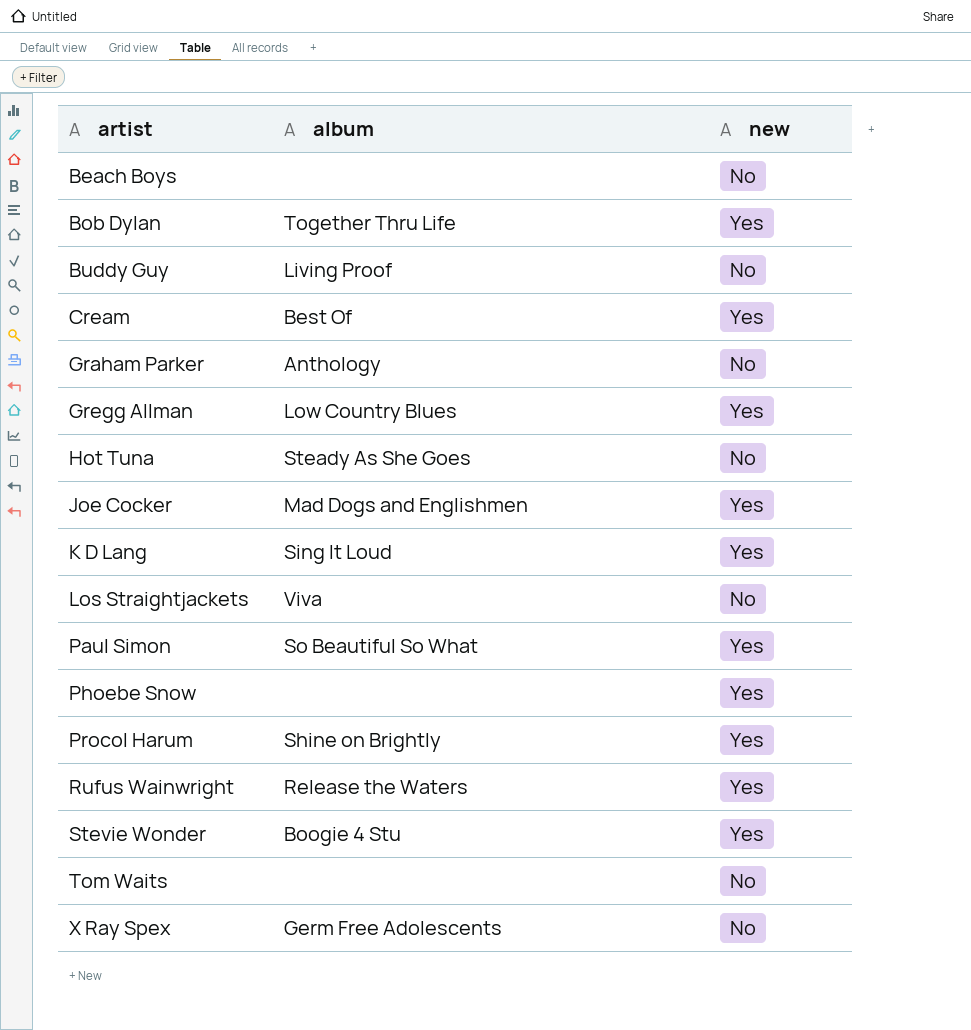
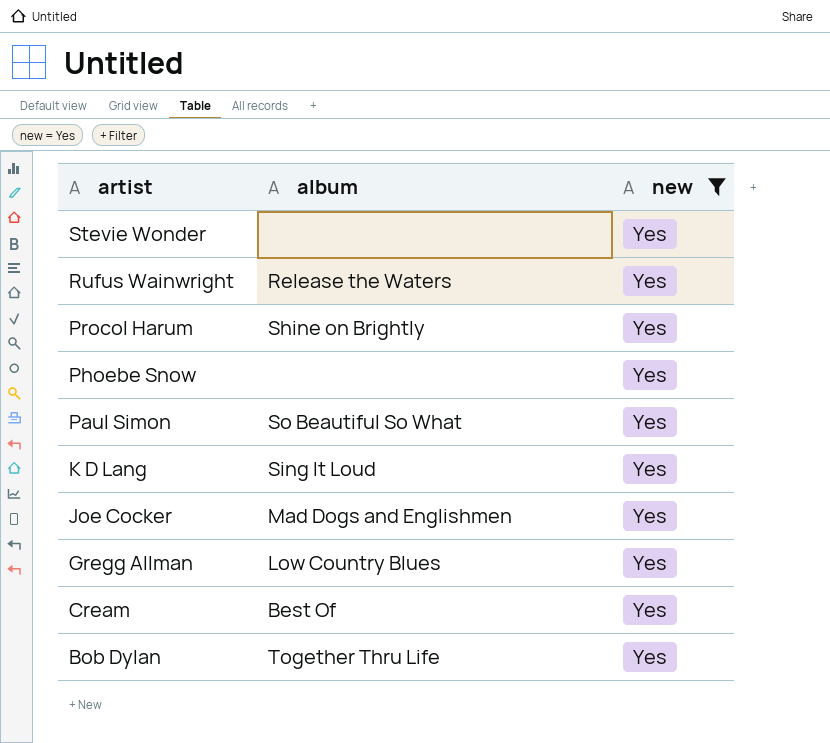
filter: none -> new = Yes
row order: artist ascending -> artist descending
Stevie Wonder | album: Boogie 4 Stu -> none

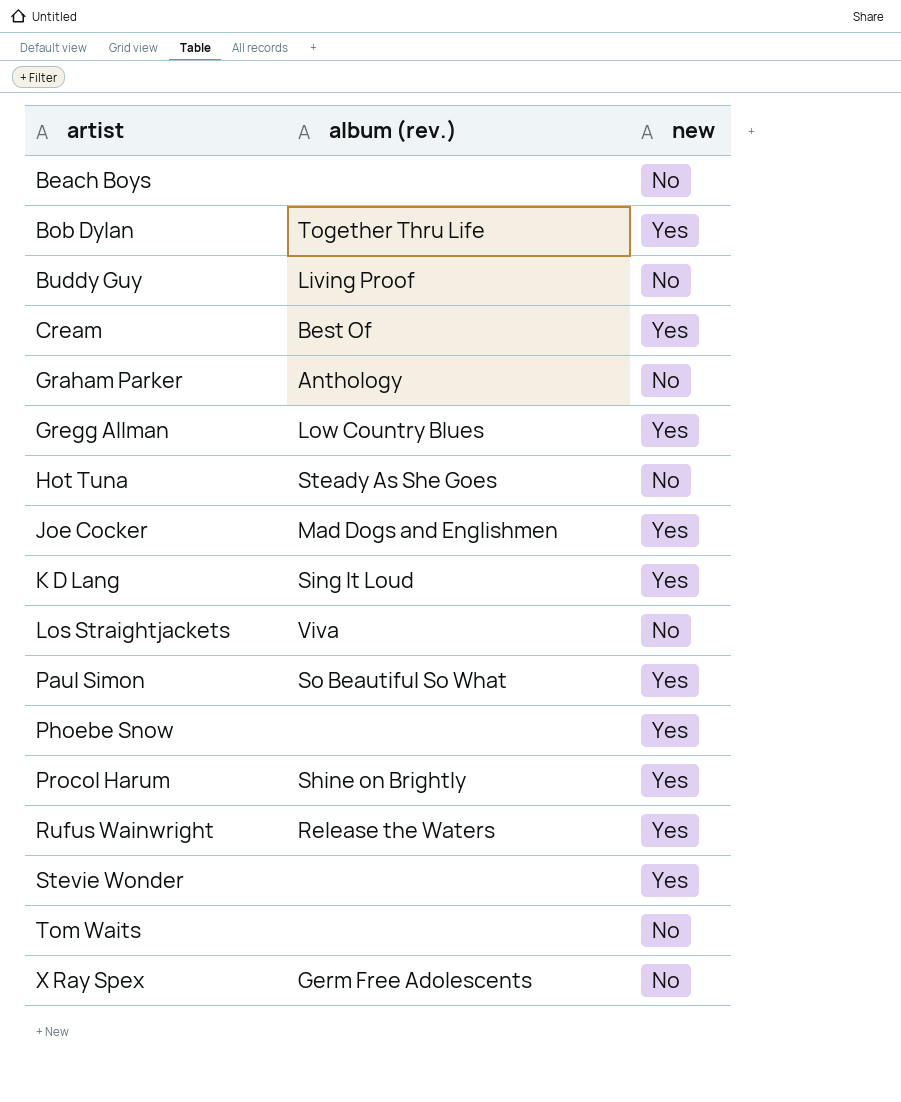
filter: new = Yes -> none
row order: artist descending -> artist ascending
column name: album -> album (rev.)

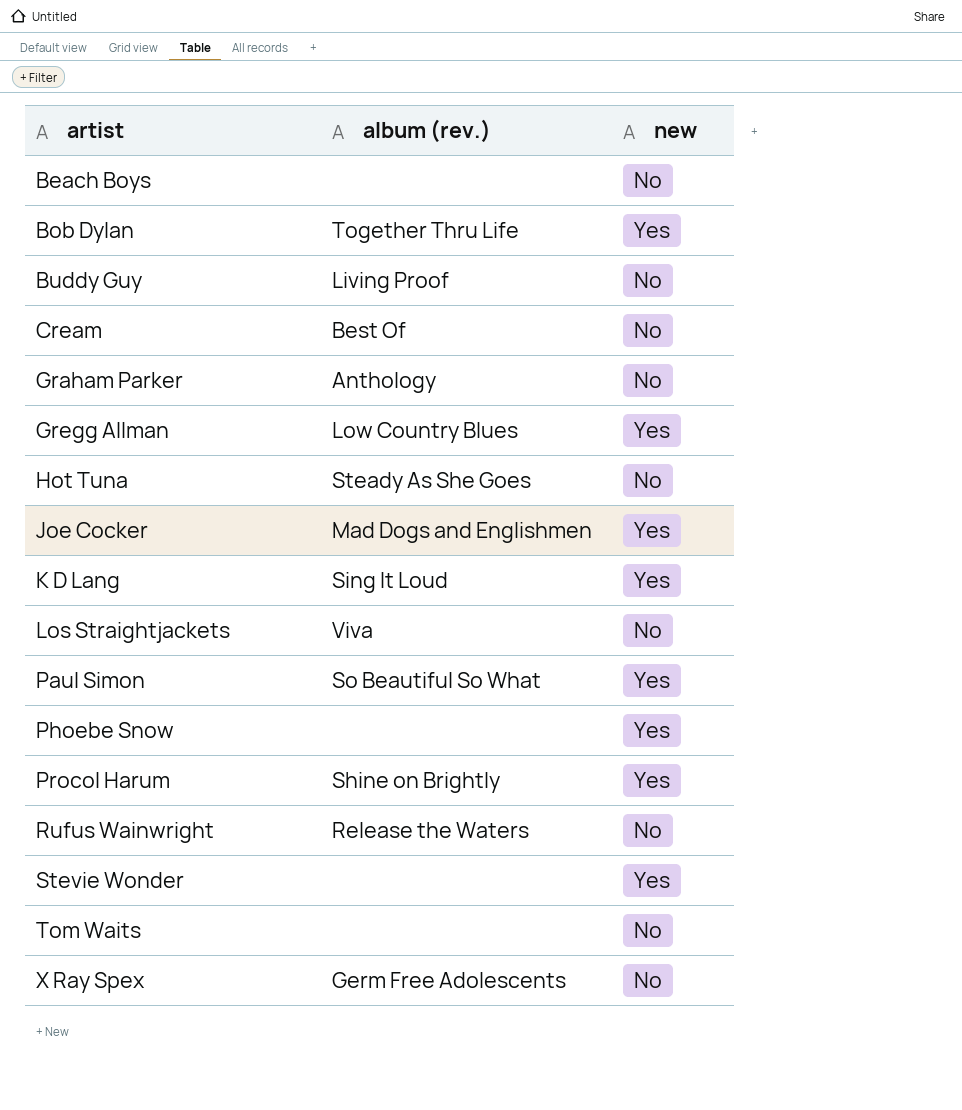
Cream | new: Yes -> No
Rufus Wainwright | new: Yes -> No

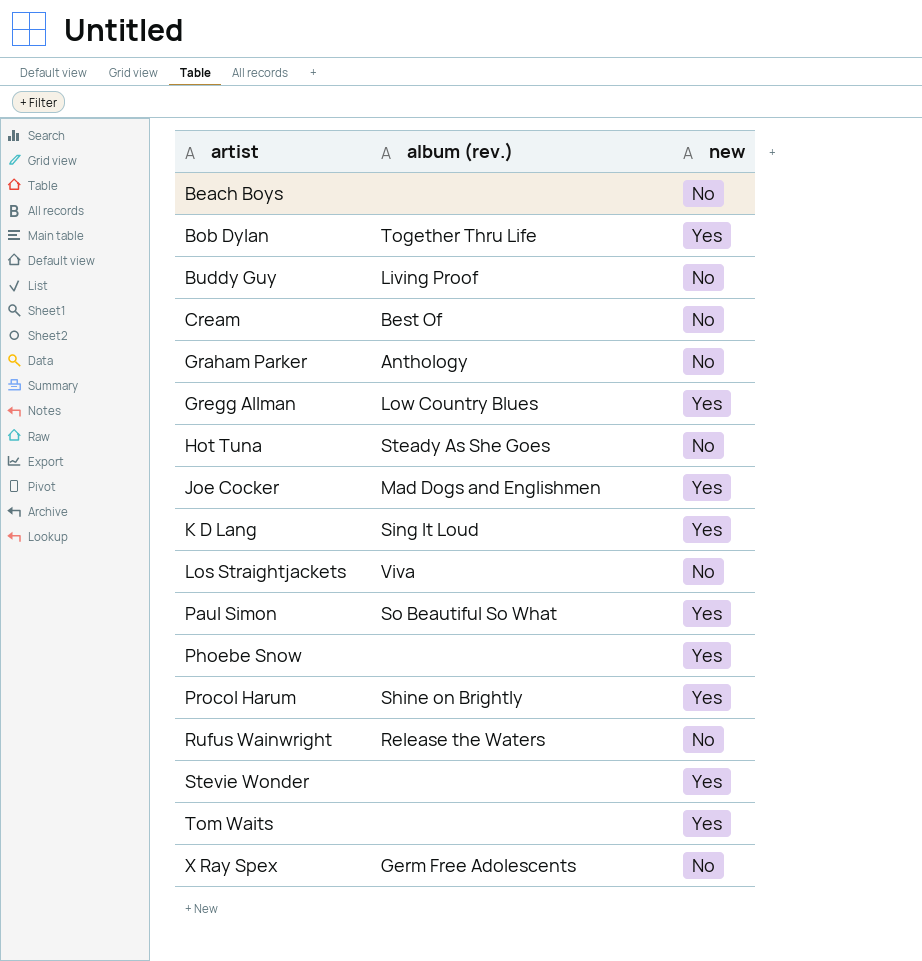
Tom Waits | new: No -> Yes

